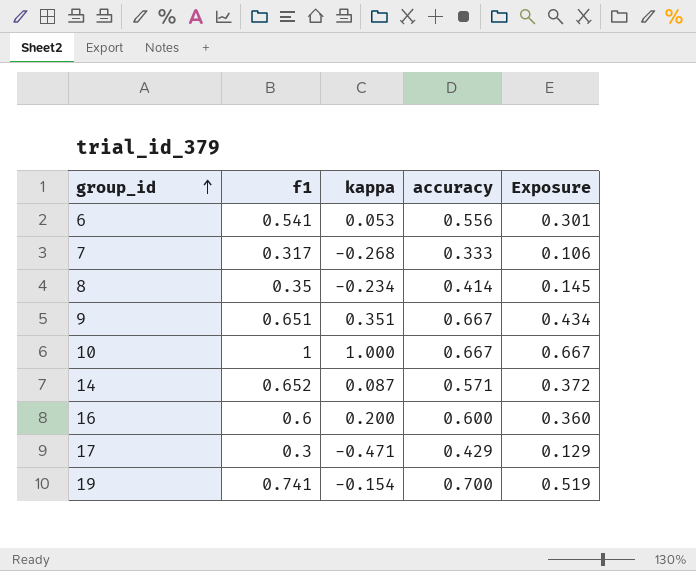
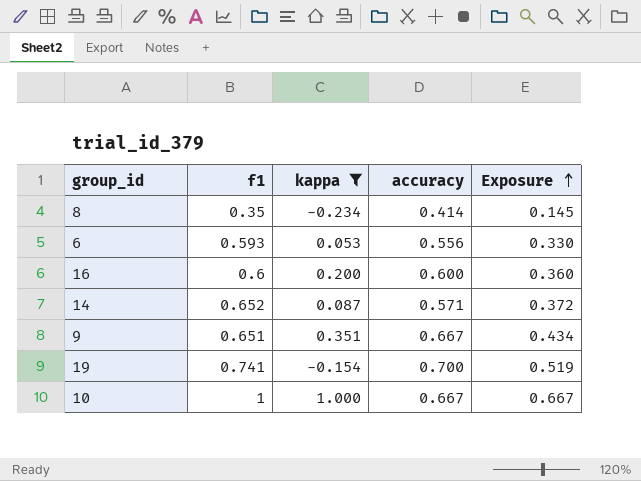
filter: none -> kappa >= -0.234
row order: group_id ascending -> Exposure ascending
6 | f1: 0.541 -> 0.593
6 | Exposure: 0.301 -> 0.330

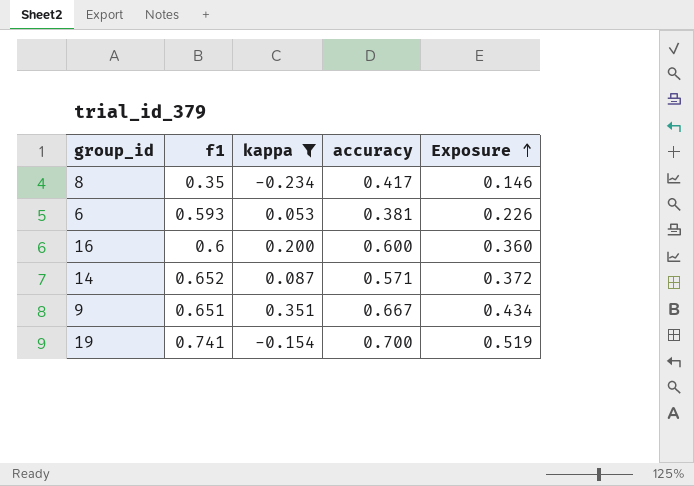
row 10: 1 | 1.000 | 0.667 | 0.667 -> none
8 | accuracy: 0.414 -> 0.417
8 | Exposure: 0.145 -> 0.146
6 | accuracy: 0.556 -> 0.381
6 | Exposure: 0.330 -> 0.226

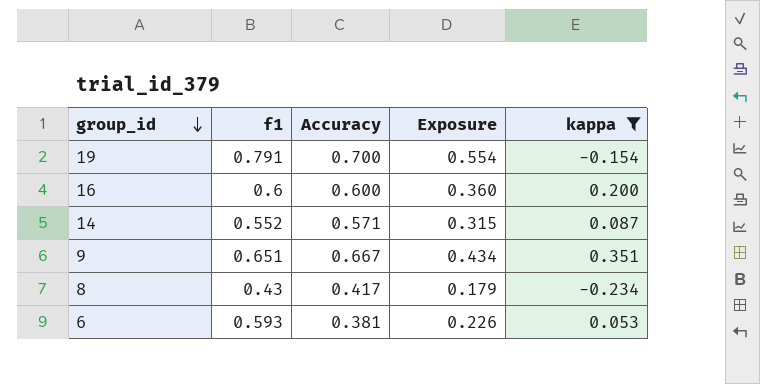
row order: Exposure ascending -> group_id descending
column name: accuracy -> Accuracy
column kappa | position: 3 -> 5
19 | f1: 0.741 -> 0.791
19 | Exposure: 0.519 -> 0.554
14 | f1: 0.652 -> 0.552
14 | Exposure: 0.372 -> 0.315
8 | f1: 0.35 -> 0.43
8 | Exposure: 0.146 -> 0.179

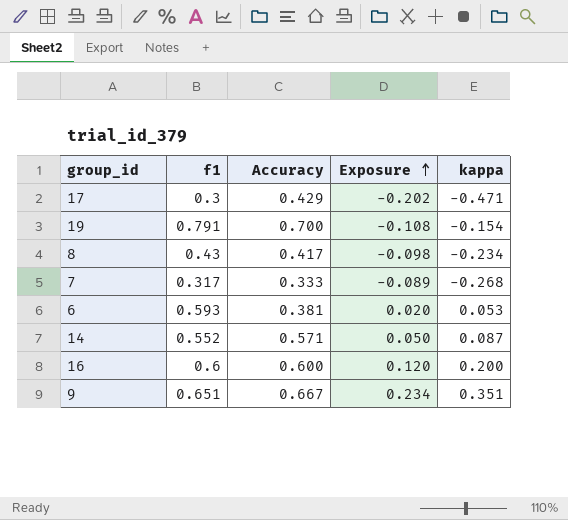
filter: kappa >= -0.234 -> none
row order: group_id descending -> Exposure ascending
column Exposure | formula: [f1] * [Accuracy] -> [Accuracy] * [kappa]

